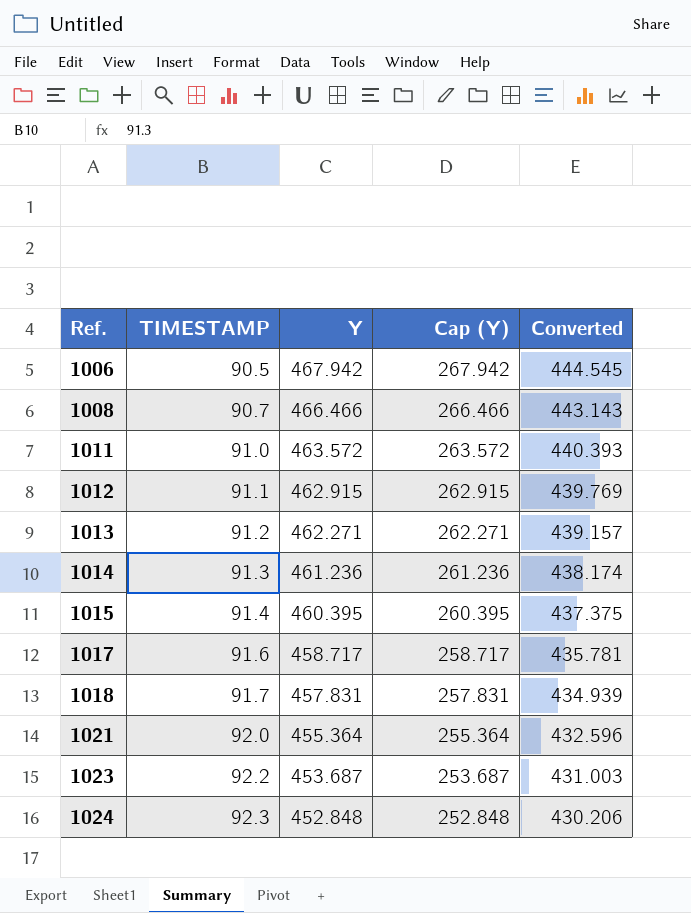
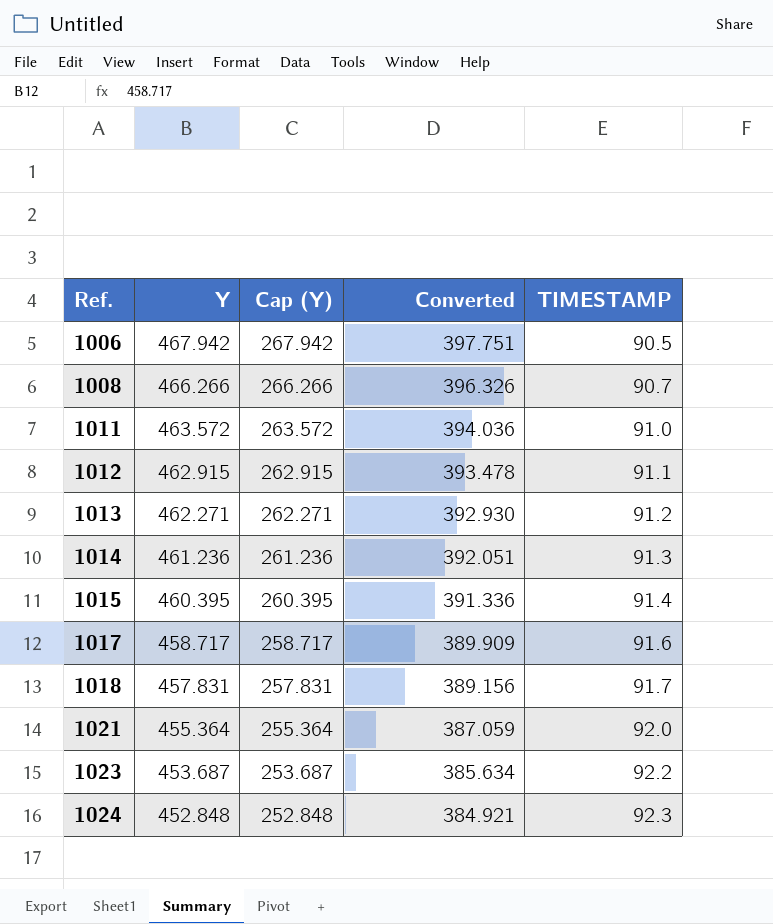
column Converted | formula: [Y] * 0.95 -> [Y] * 0.85
column TIMESTAMP | position: 2 -> 5
1008 | Y: 466.466 -> 466.266
1008 | Cap (Y): 266.466 -> 266.266

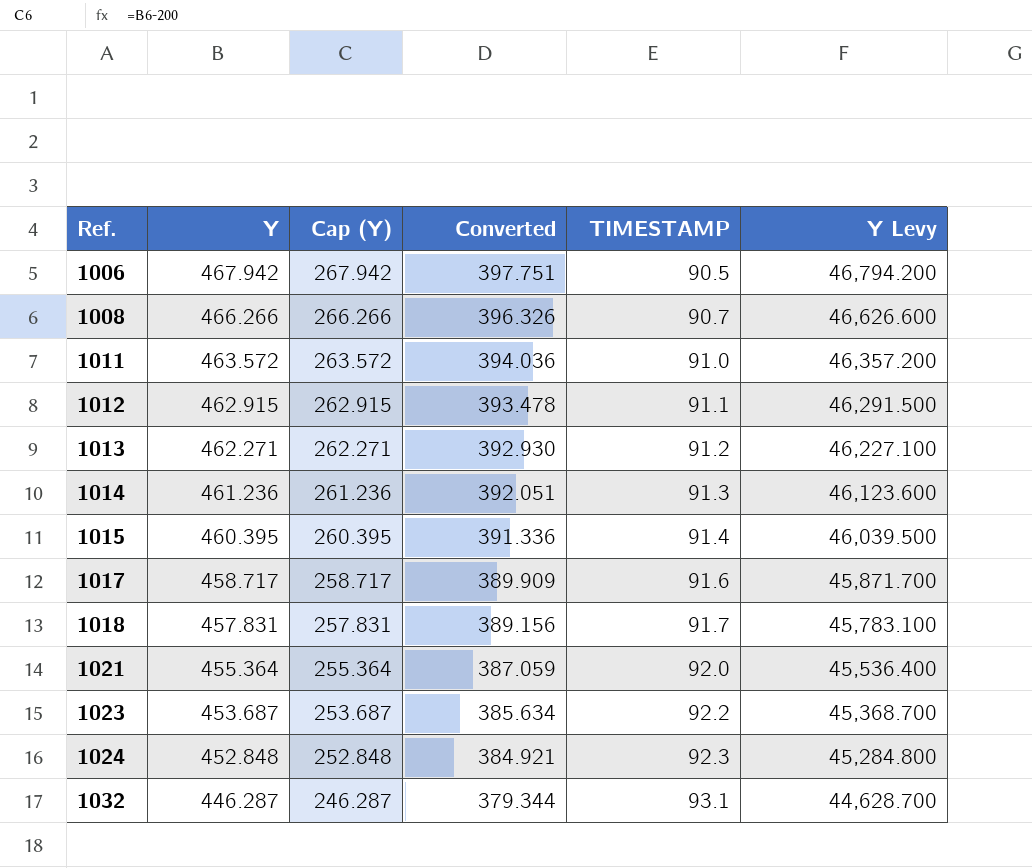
column Y Levy | formula: none -> [Y] * 100
row 1032: none -> 446.287 | 246.287 | 379.344 | 93.1 | 44,628.700

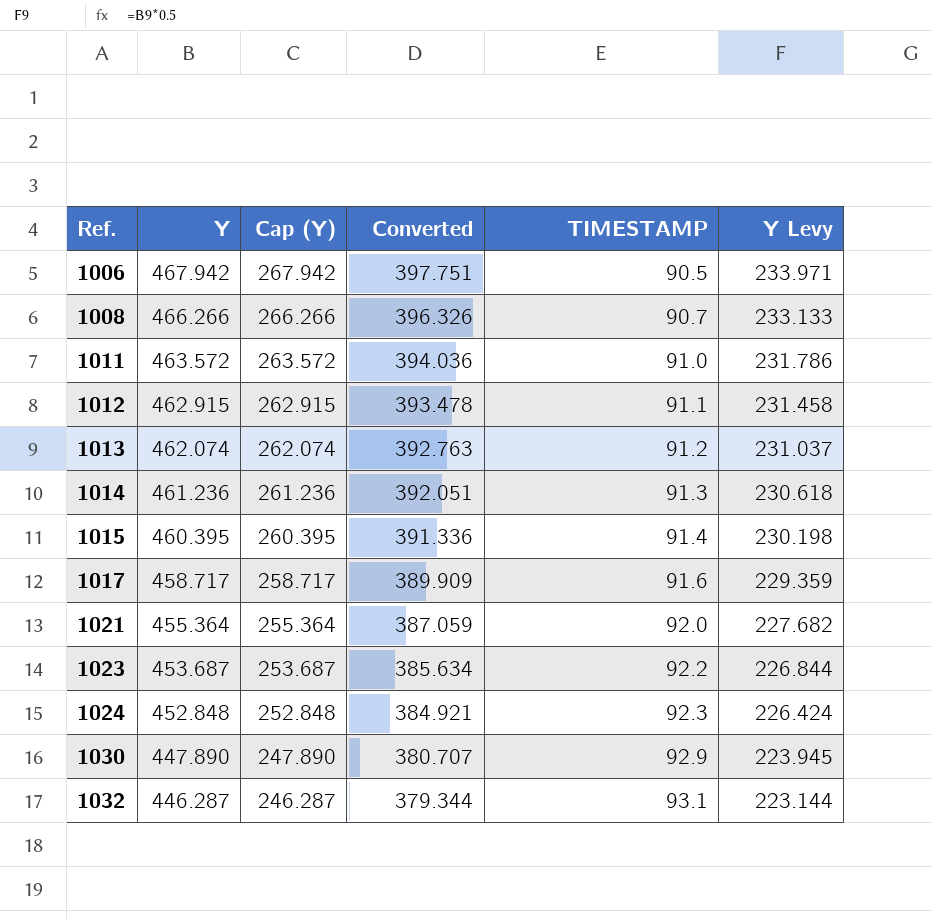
column Y Levy | formula: [Y] * 100 -> [Y] * 0.5
row 1018: 457.831 | 257.831 | 389.156 | 91.7 | 45,783.100 -> none
1013 | Y: 462.271 -> 462.074
1013 | Cap (Y): 262.271 -> 262.074
1013 | Converted: 392.930 -> 392.763
row 1030: none -> 447.890 | 247.890 | 380.707 | 92.9 | 223.945

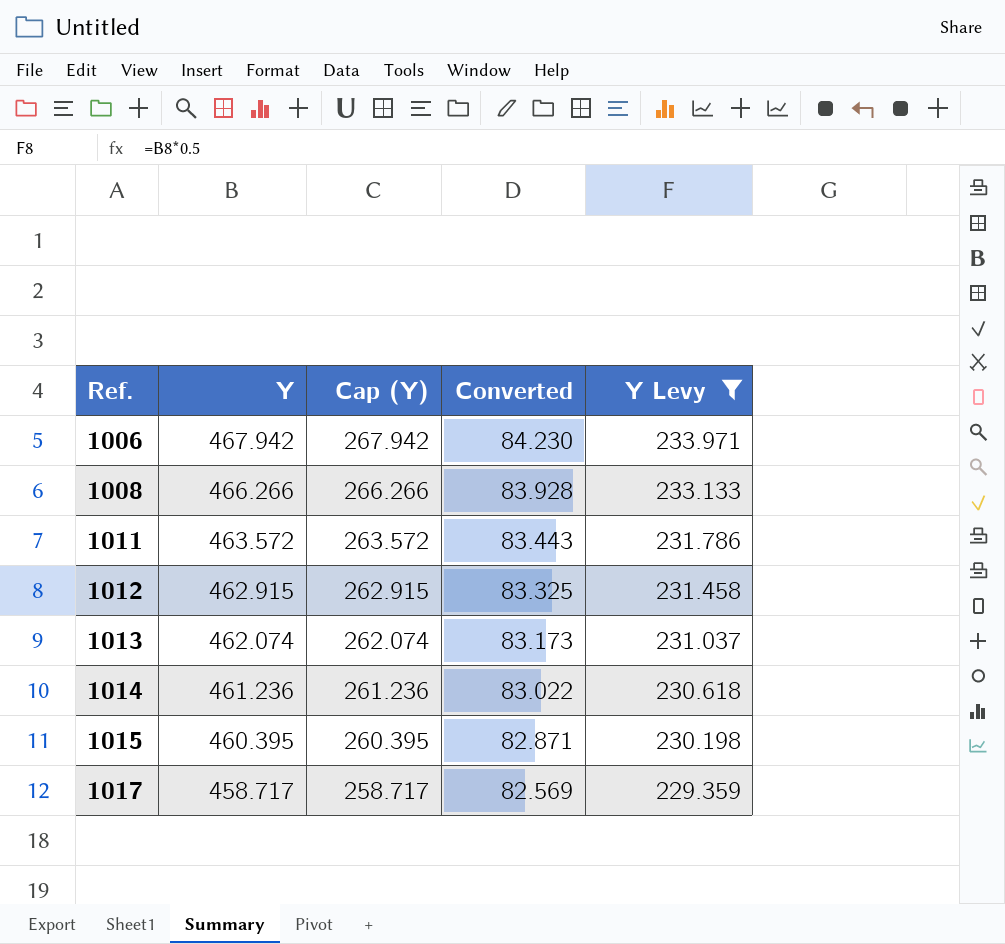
filter: none -> Y Levy >= 229.359
column TIMESTAMP | position: 5 -> none
column Converted | formula: [Y] * 0.85 -> [Y] * 0.18

